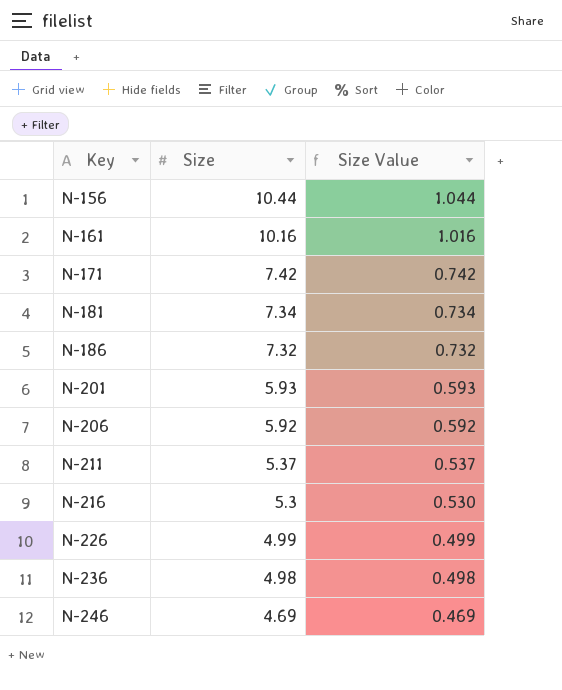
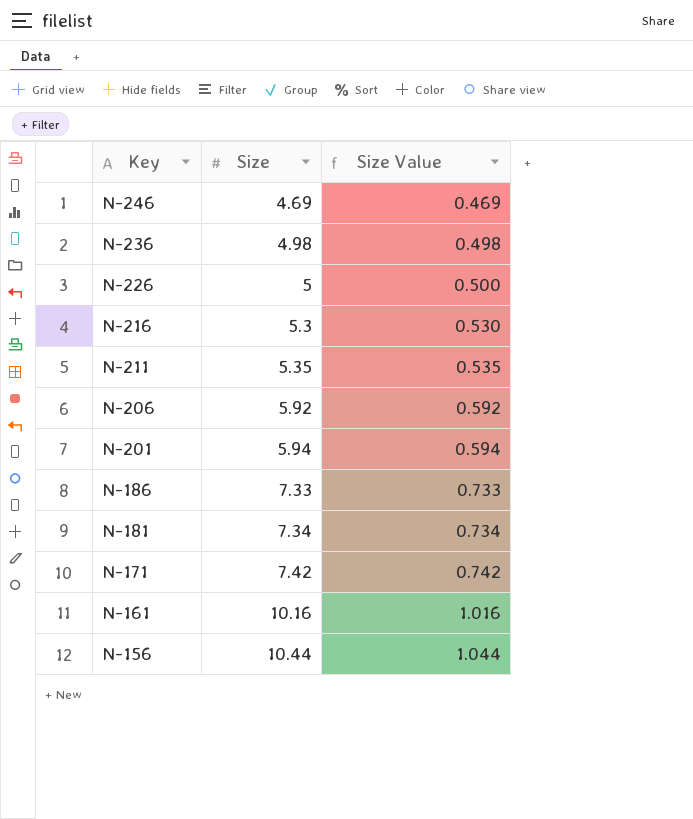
row order: Key ascending -> Key descending
N-226 | Size: 4.99 -> 5
N-226 | Size Value: 0.499 -> 0.500
N-211 | Size: 5.37 -> 5.35
N-211 | Size Value: 0.537 -> 0.535
N-201 | Size: 5.93 -> 5.94
N-201 | Size Value: 0.593 -> 0.594
N-186 | Size: 7.32 -> 7.33
N-186 | Size Value: 0.732 -> 0.733

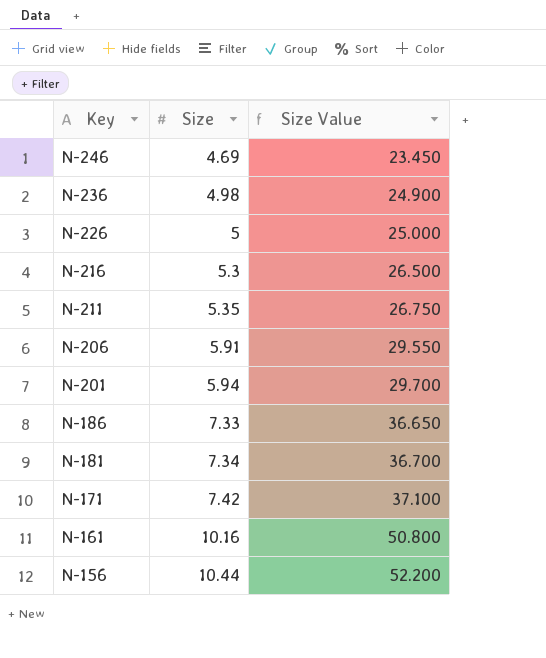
column Size Value | formula: [Size] * 0.1 -> [Size] * 5
N-206 | Size: 5.92 -> 5.91

